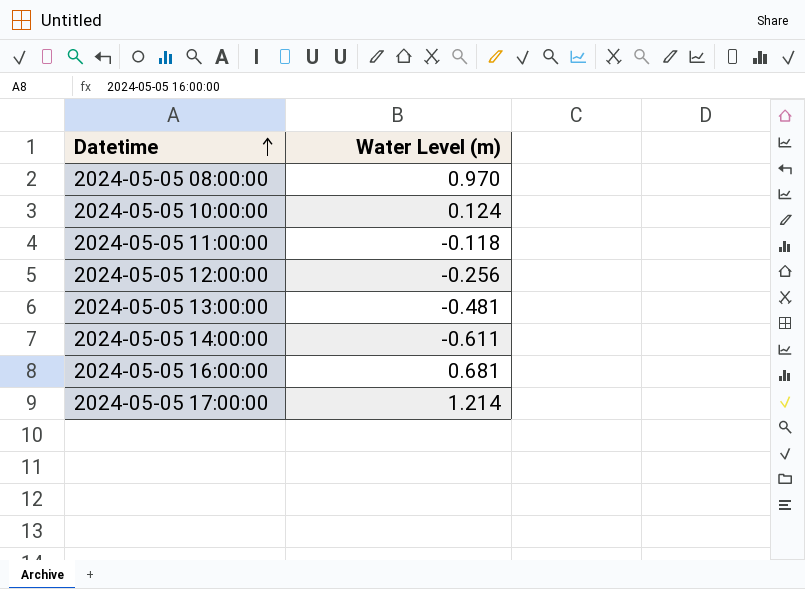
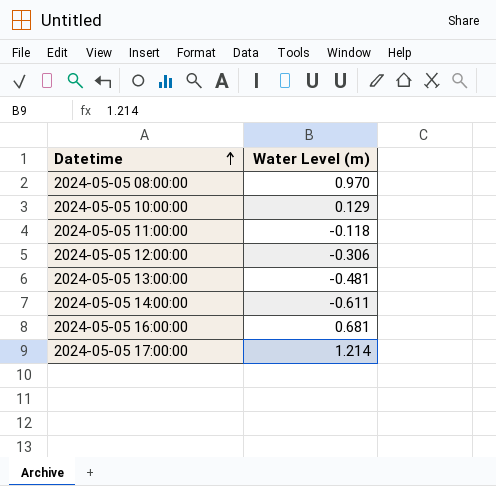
2024-05-05 10:00:00 | Water Level (m): 0.124 -> 0.129
2024-05-05 12:00:00 | Water Level (m): -0.256 -> -0.306

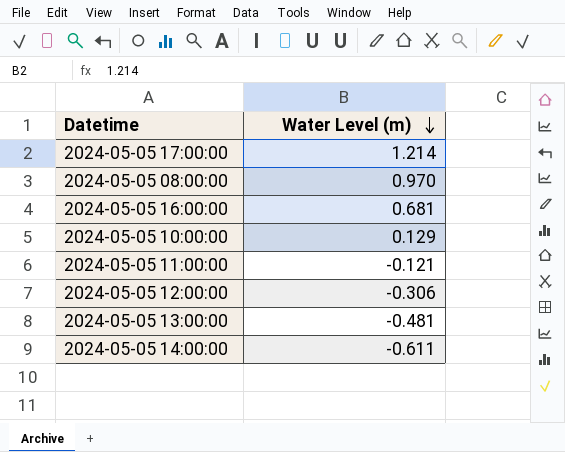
row order: Datetime ascending -> Water Level (m) descending
2024-05-05 11:00:00 | Water Level (m): -0.118 -> -0.121

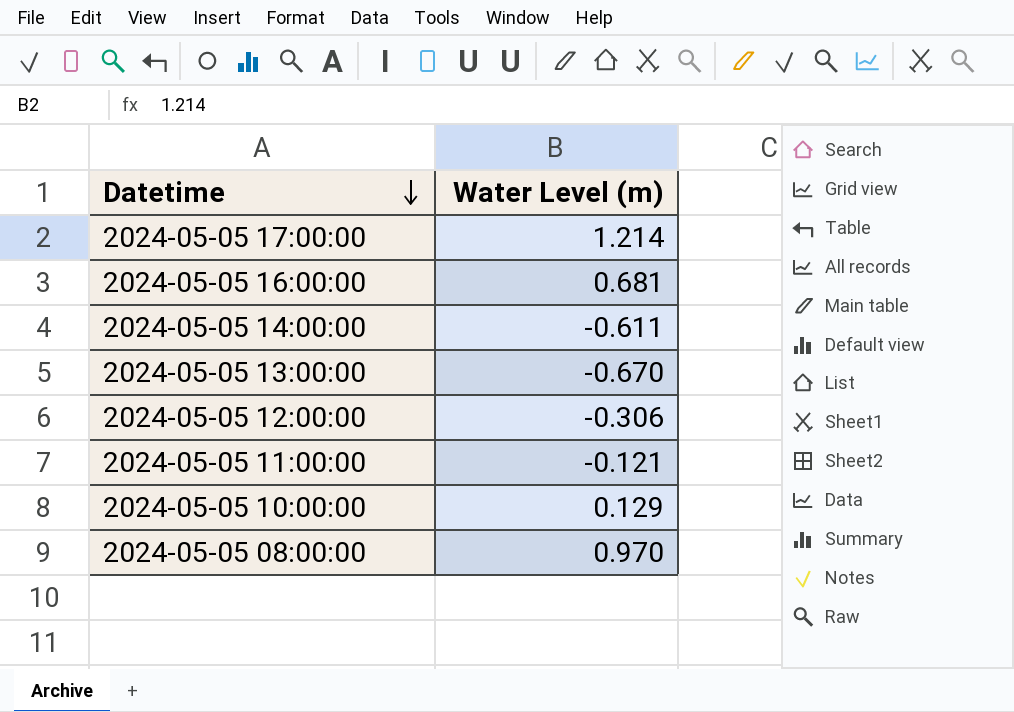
row order: Water Level (m) descending -> Datetime descending
2024-05-05 13:00:00 | Water Level (m): -0.481 -> -0.670

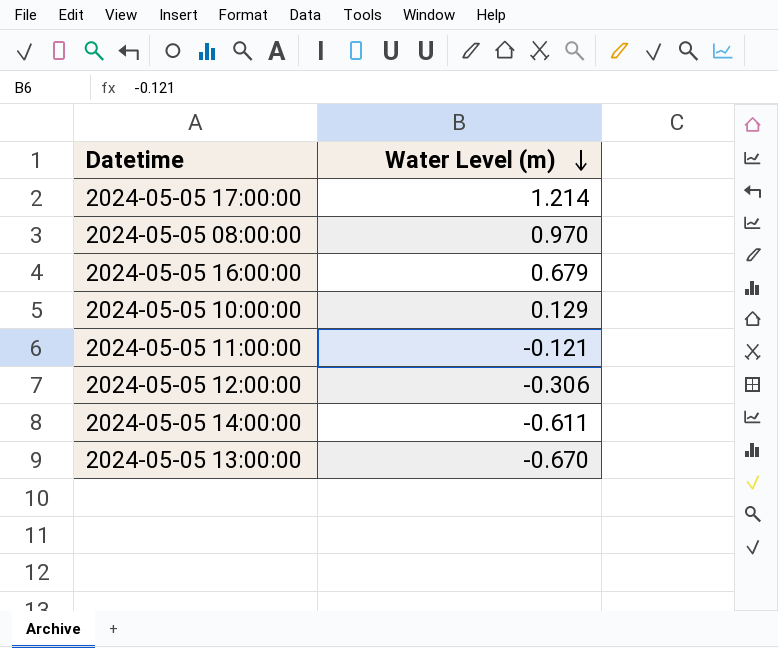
row order: Datetime descending -> Water Level (m) descending
2024-05-05 16:00:00 | Water Level (m): 0.681 -> 0.679

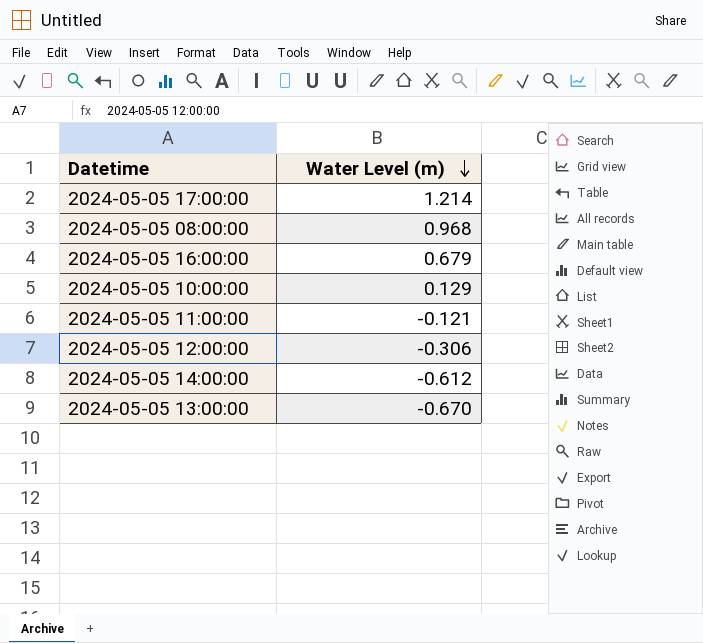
2024-05-05 08:00:00 | Water Level (m): 0.970 -> 0.968
2024-05-05 14:00:00 | Water Level (m): -0.611 -> -0.612

